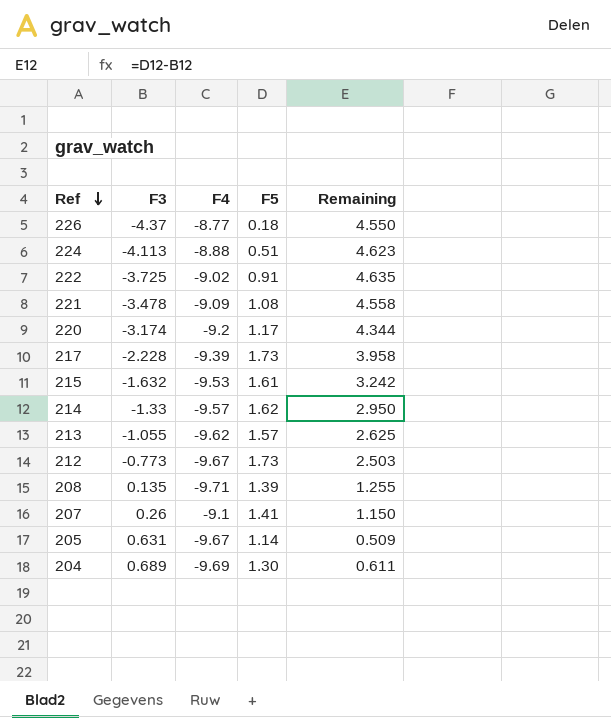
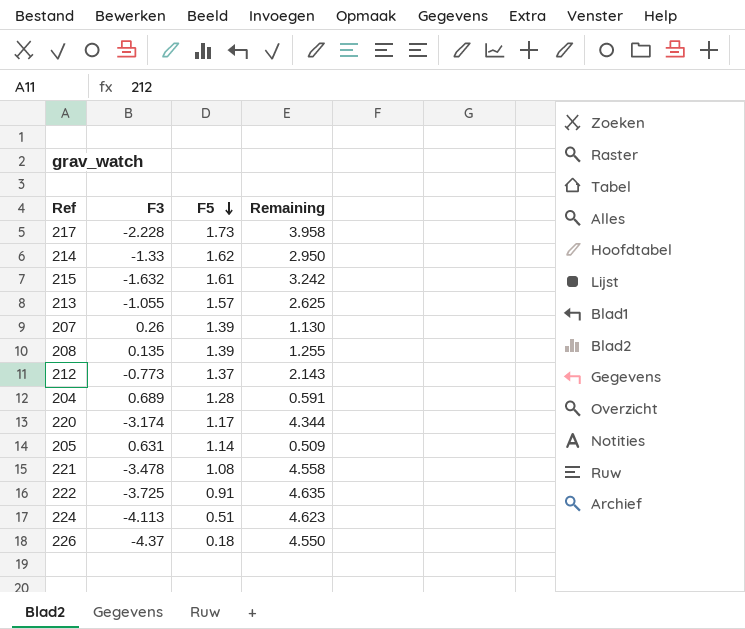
row order: Ref descending -> F5 descending
column F4 | position: 3 -> none
207 | F5: 1.41 -> 1.39
207 | Remaining: 1.150 -> 1.130
212 | F5: 1.73 -> 1.37
212 | Remaining: 2.503 -> 2.143
204 | F5: 1.30 -> 1.28
204 | Remaining: 0.611 -> 0.591

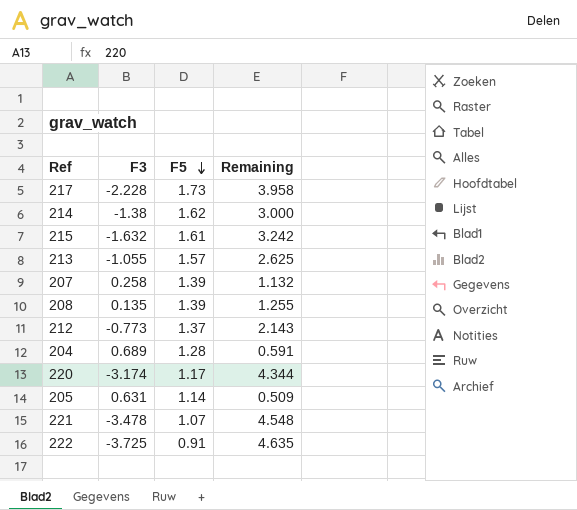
row 224: -4.113 | 0.51 | 4.623 -> none
row 226: -4.37 | 0.18 | 4.550 -> none
214 | F3: -1.33 -> -1.38
214 | Remaining: 2.950 -> 3.000
207 | F3: 0.26 -> 0.258
207 | Remaining: 1.130 -> 1.132
221 | F5: 1.08 -> 1.07
221 | Remaining: 4.558 -> 4.548

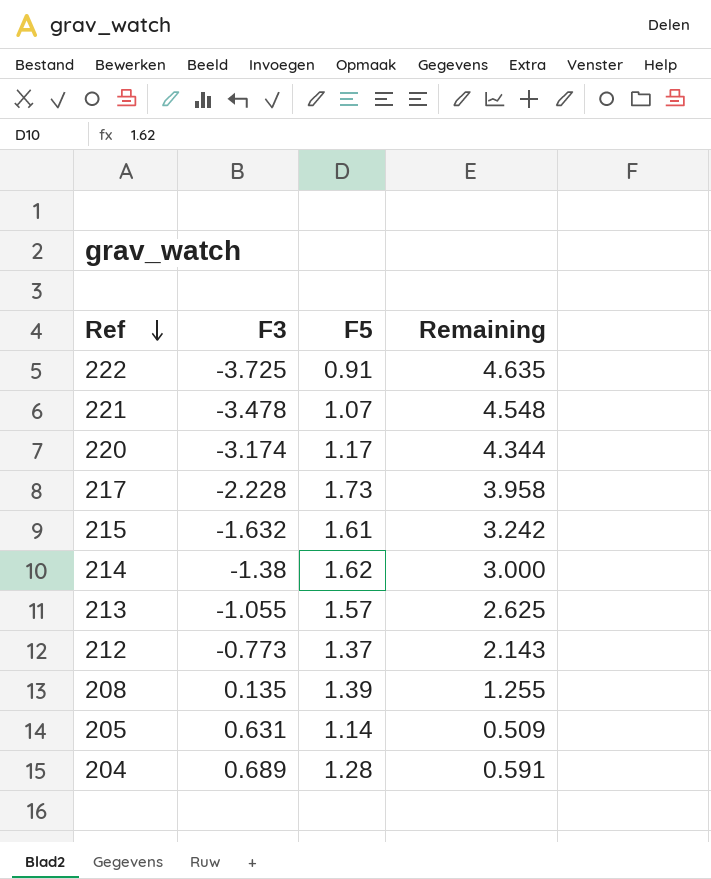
row order: F5 descending -> Ref descending
row 207: 0.258 | 1.39 | 1.132 -> none

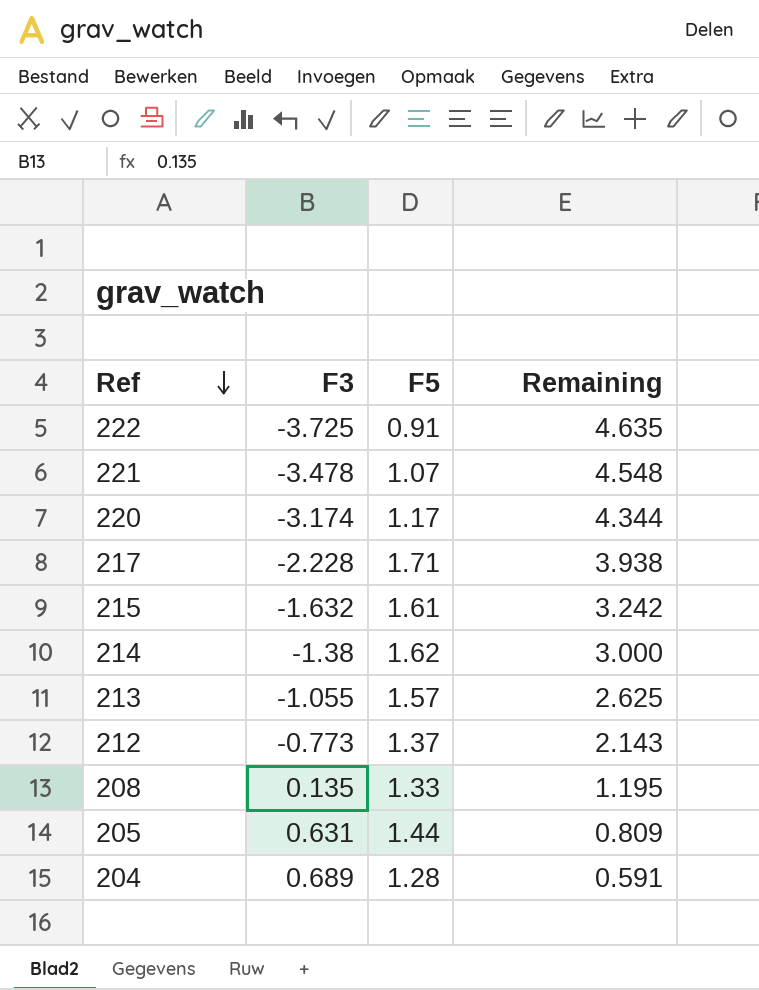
217 | F5: 1.73 -> 1.71
217 | Remaining: 3.958 -> 3.938
208 | F5: 1.39 -> 1.33
208 | Remaining: 1.255 -> 1.195
205 | F5: 1.14 -> 1.44
205 | Remaining: 0.509 -> 0.809

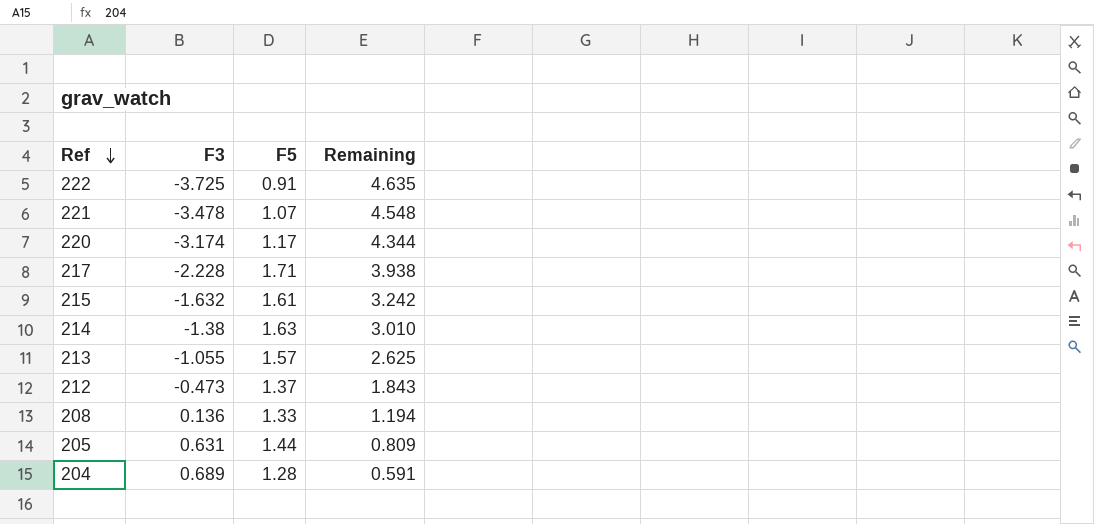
214 | F5: 1.62 -> 1.63
214 | Remaining: 3.000 -> 3.010
212 | F3: -0.773 -> -0.473
212 | Remaining: 2.143 -> 1.843
208 | F3: 0.135 -> 0.136
208 | Remaining: 1.195 -> 1.194

